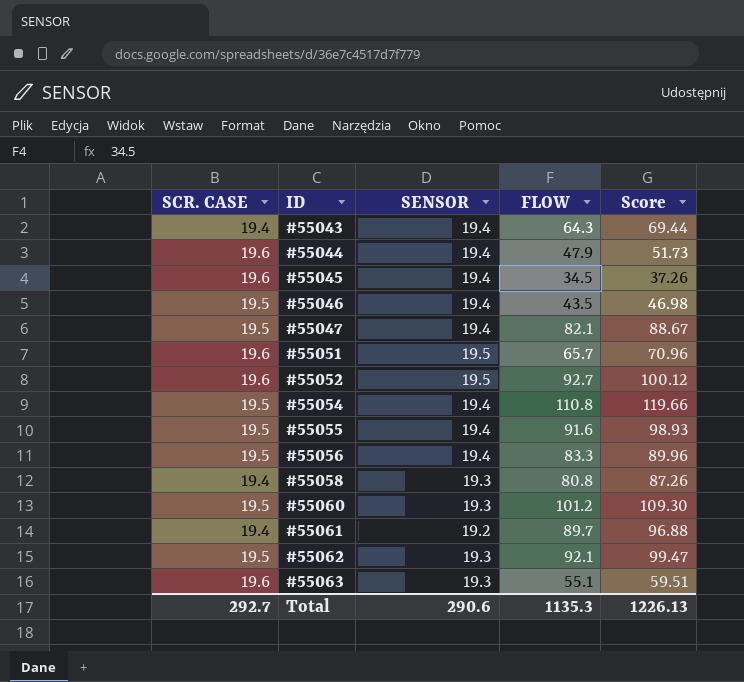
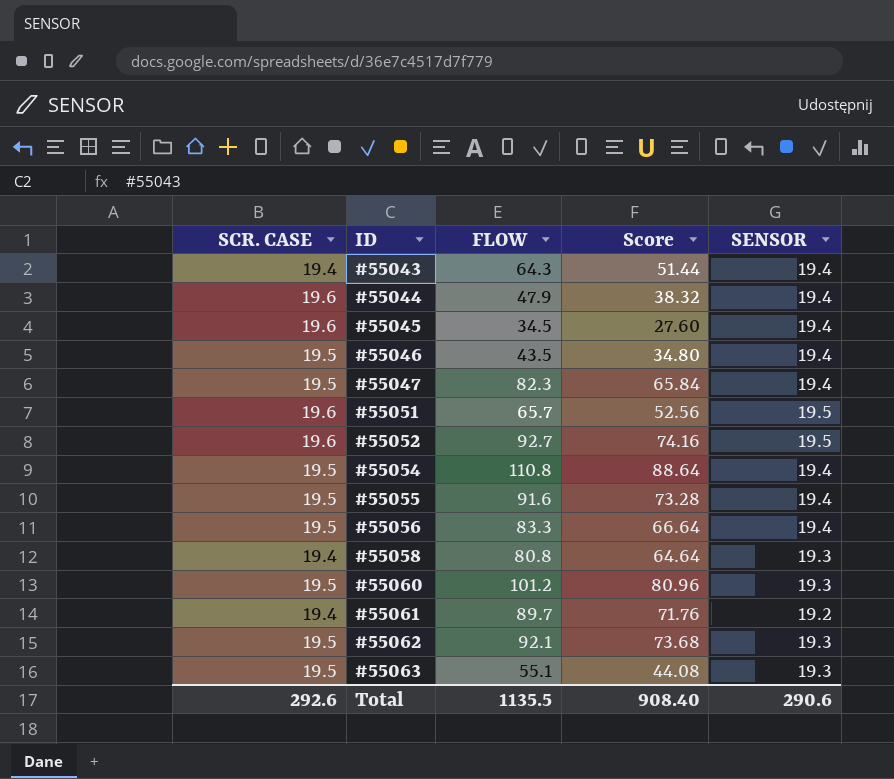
column Score | formula: [FLOW] * 1.08 -> [FLOW] * 0.8
column SENSOR | position: 3 -> 5
#55047 | FLOW: 82.1 -> 82.3
#55063 | SCR. CASE: 19.6 -> 19.5
Total | SCR. CASE: 292.7 -> 292.6
Total | FLOW: 1135.3 -> 1135.5
Total | Score: 1226.13 -> 908.40

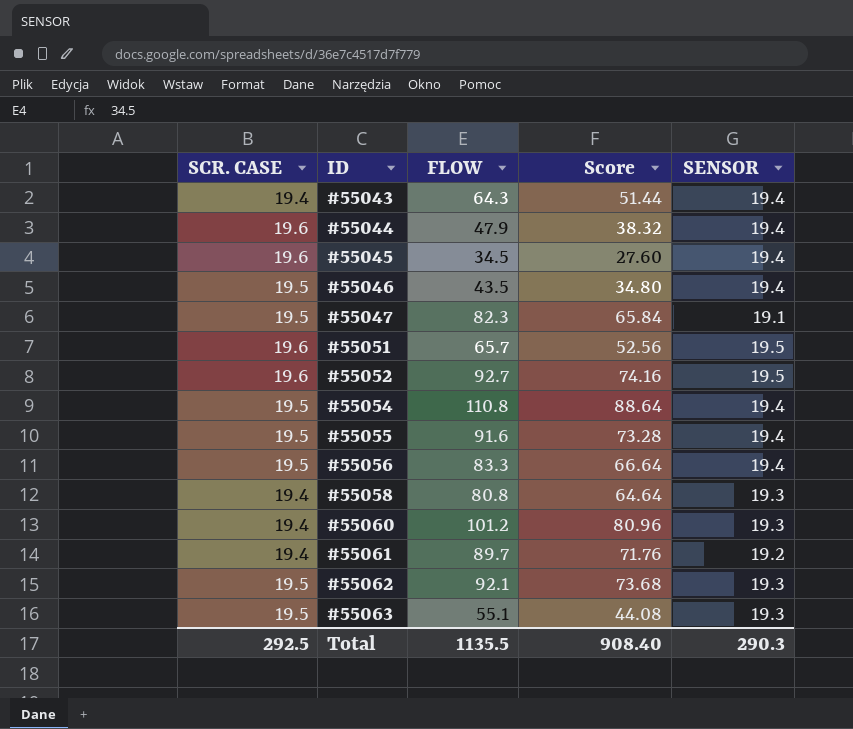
#55047 | SENSOR: 19.4 -> 19.1
#55060 | SCR. CASE: 19.5 -> 19.4
Total | SCR. CASE: 292.6 -> 292.5
Total | SENSOR: 290.6 -> 290.3

